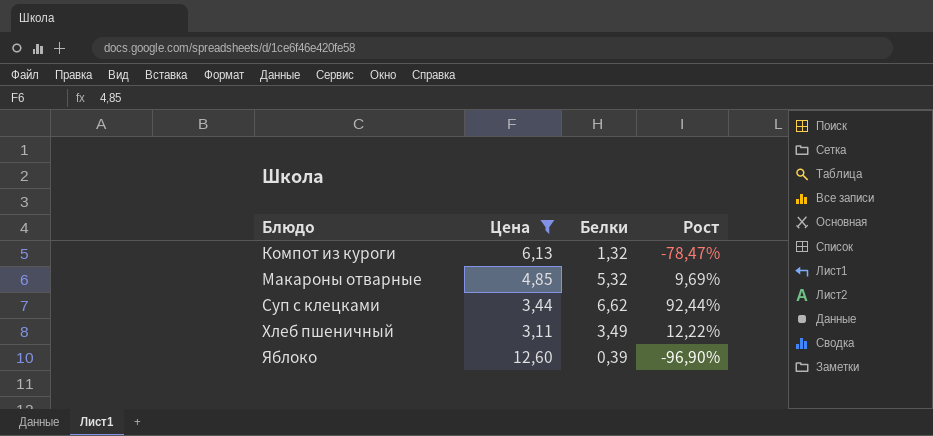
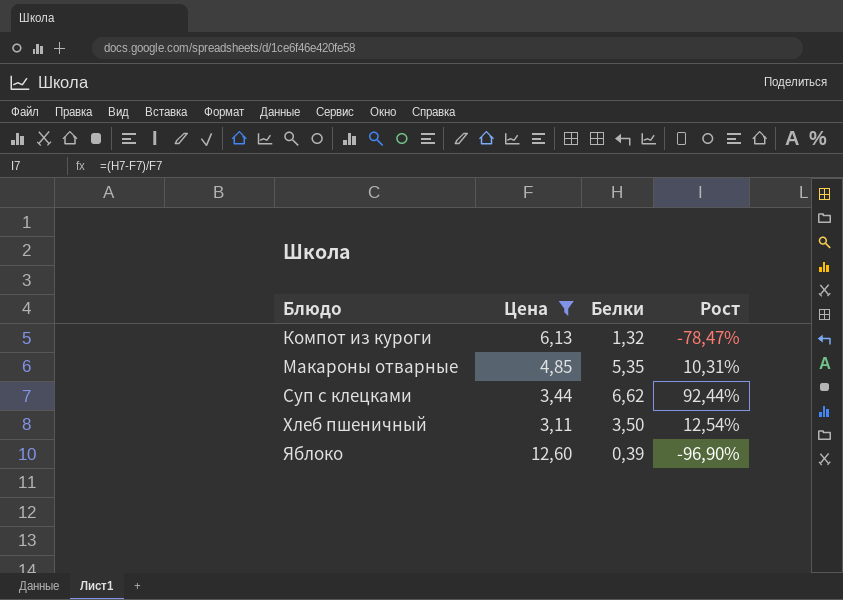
Макароны отварные | Белки: 5,32 -> 5,35
Макароны отварные | Рост: 9,69% -> 10,31%
Хлеб пшеничный | Белки: 3,49 -> 3,50
Хлеб пшеничный | Рост: 12,22% -> 12,54%

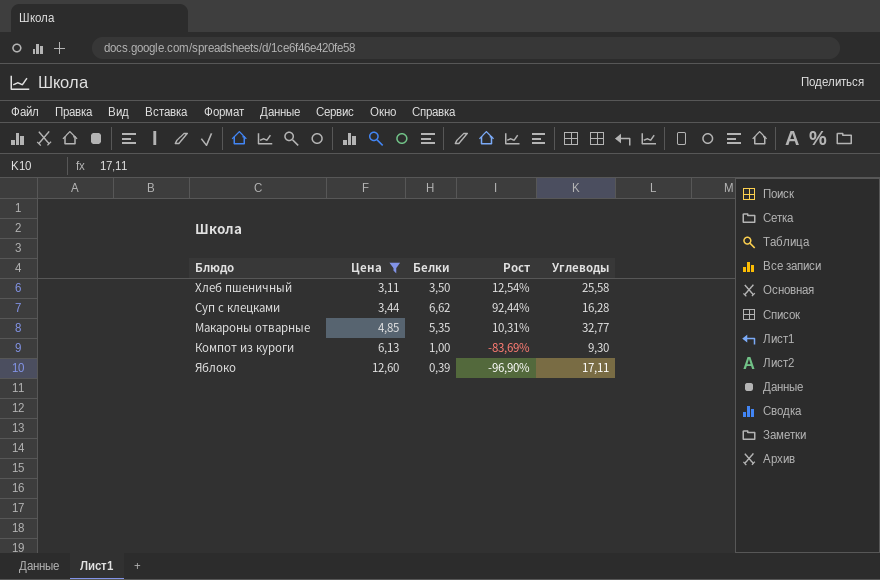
row order: Блюдо ascending -> Цена ascending
column Углеводы | position: none -> 5
Компот из куроги | Белки: 1,32 -> 1,00
Компот из куроги | Рост: -78,47% -> -83,69%

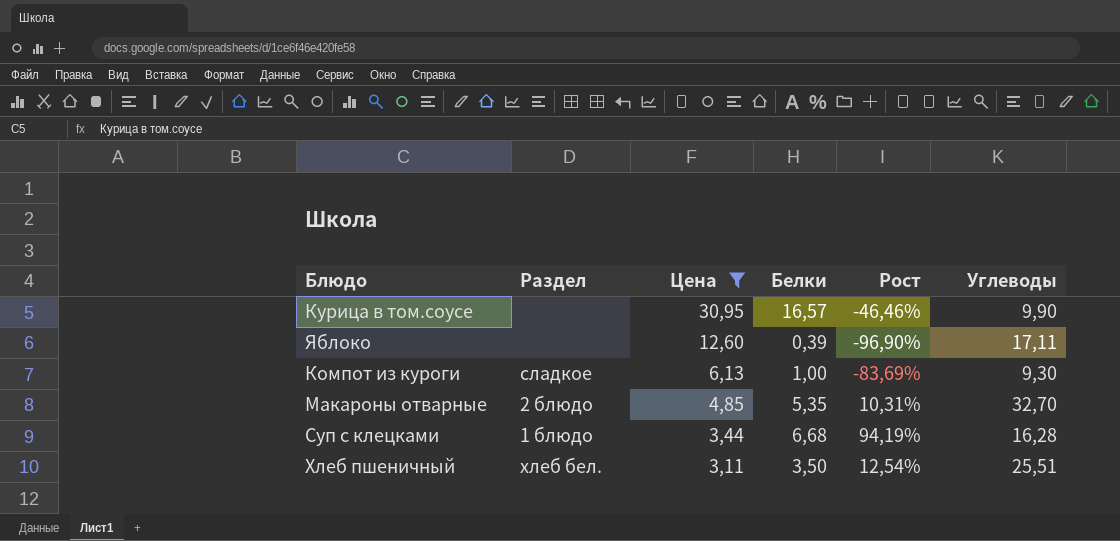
row order: Цена ascending -> Цена descending
column Раздел | position: none -> 2
row Курица в том.соусе: none -> none | 30,95 | 16,57 | -46,46% | 9,90
Макароны отварные | Углеводы: 32,77 -> 32,70
Суп с клецками | Белки: 6,62 -> 6,68
Суп с клецками | Рост: 92,44% -> 94,19%
Хлеб пшеничный | Углеводы: 25,58 -> 25,51

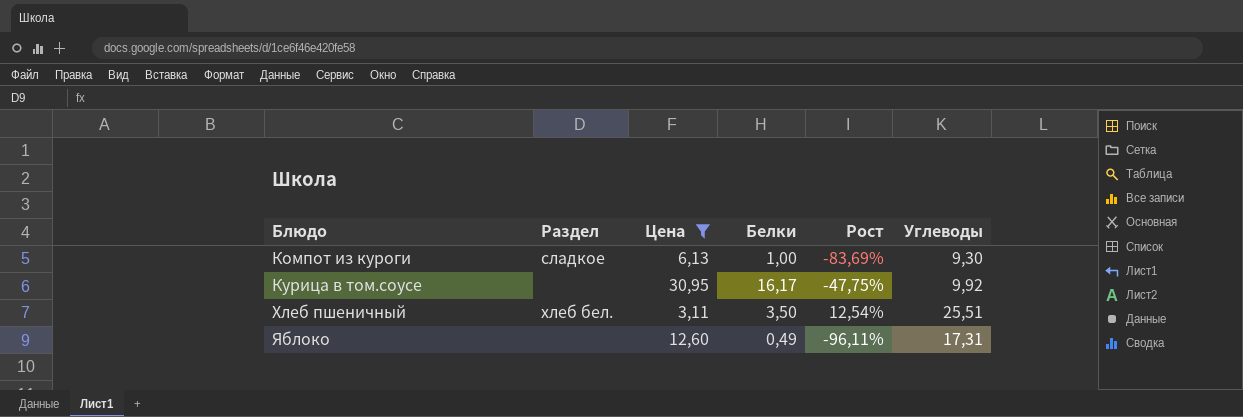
row order: Цена descending -> Блюдо ascending
row Макароны отварные: 2 блюдо | 4,85 | 5,35 | 10,31% | 32,70 -> none
row Суп с клецками: 1 блюдо | 3,44 | 6,68 | 94,19% | 16,28 -> none
Курица в том.соусе | Белки: 16,57 -> 16,17
Курица в том.соусе | Рост: -46,46% -> -47,75%
Курица в том.соусе | Углеводы: 9,90 -> 9,92
Яблоко | Белки: 0,39 -> 0,49
Яблоко | Рост: -96,90% -> -96,11%
Яблоко | Углеводы: 17,11 -> 17,31

